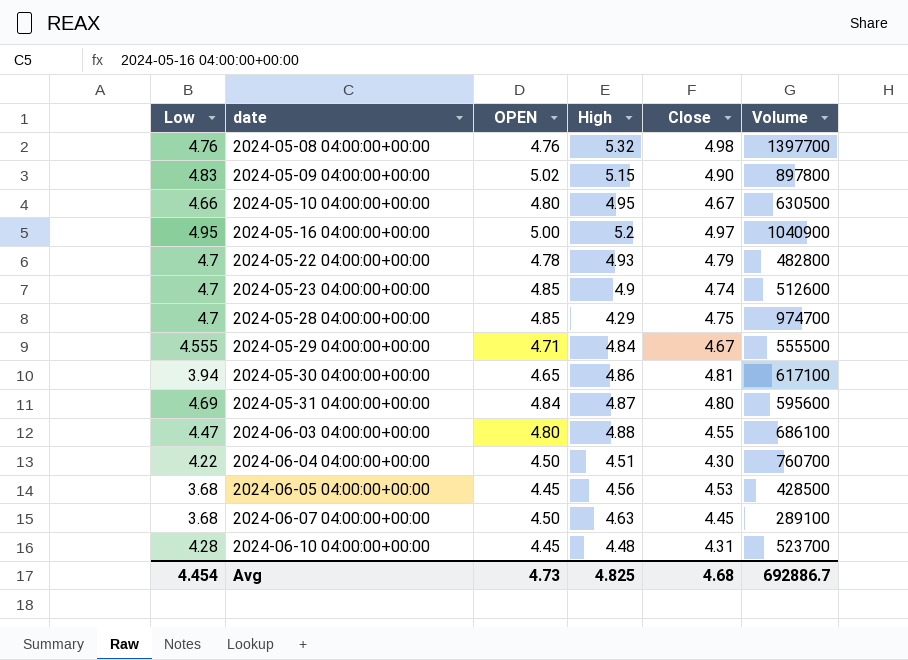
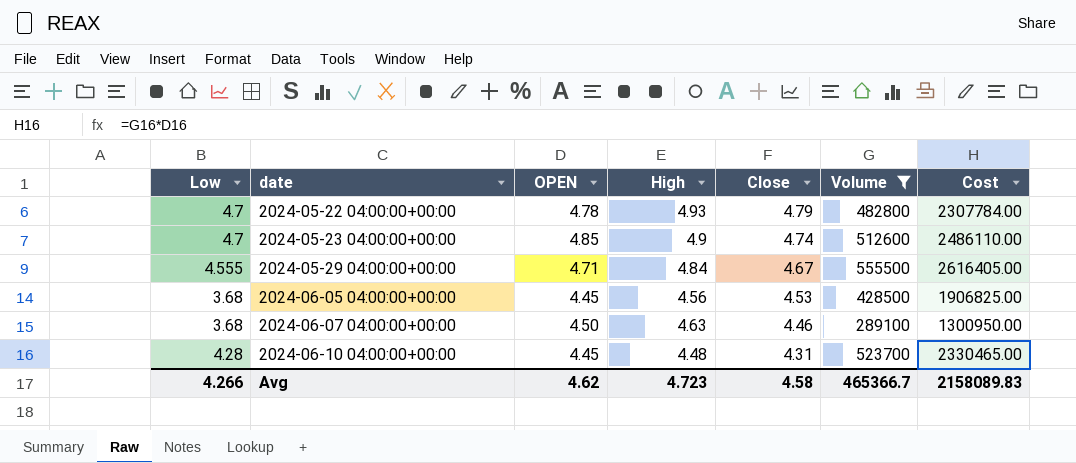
filter: none -> Volume <= 555500
column Cost | formula: none -> [OPEN] * [Volume]
2024-06-07 04:00:00+00:00 | Close: 4.45 -> 4.46
Avg | Low: 4.454 -> 4.266
Avg | OPEN: 4.73 -> 4.62
Avg | High: 4.825 -> 4.723
Avg | Close: 4.68 -> 4.58
Avg | Volume: 692886.7 -> 465366.7

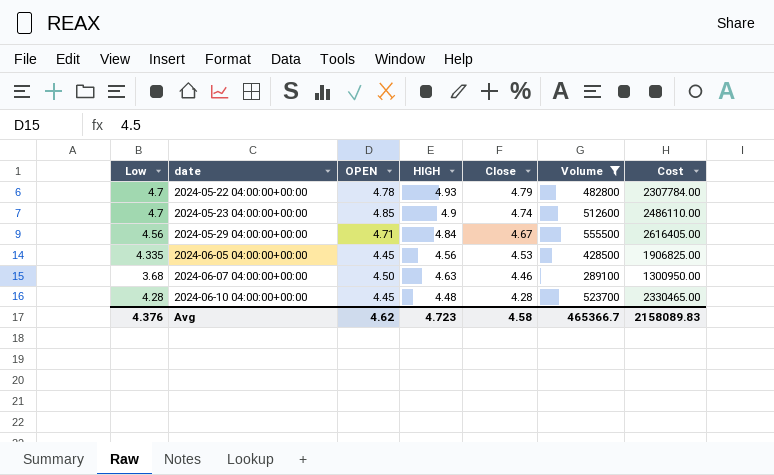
column name: High -> HIGH
2024-05-29 04:00:00+00:00 | Low: 4.555 -> 4.56
2024-06-05 04:00:00+00:00 | Low: 3.68 -> 4.335
2024-06-10 04:00:00+00:00 | Close: 4.31 -> 4.28
Avg | Low: 4.266 -> 4.376

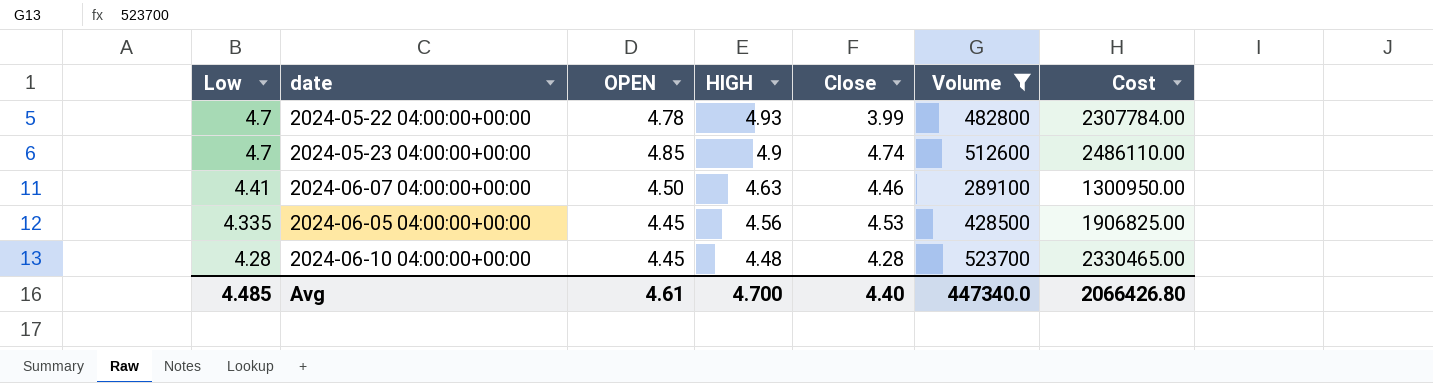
row order: date ascending -> Low descending
row 2024-05-29 04:00:00+00:00: 4.56 | 4.71 | 4.84 | 4.67 | 555500 | 2616405.00 -> none
2024-05-22 04:00:00+00:00 | Close: 4.79 -> 3.99
2024-06-07 04:00:00+00:00 | Low: 3.68 -> 4.41
Avg | Low: 4.376 -> 4.485
Avg | OPEN: 4.62 -> 4.61
Avg | HIGH: 4.723 -> 4.700
Avg | Close: 4.58 -> 4.40
Avg | Volume: 465366.7 -> 447340.0
Avg | Cost: 2158089.83 -> 2066426.80

